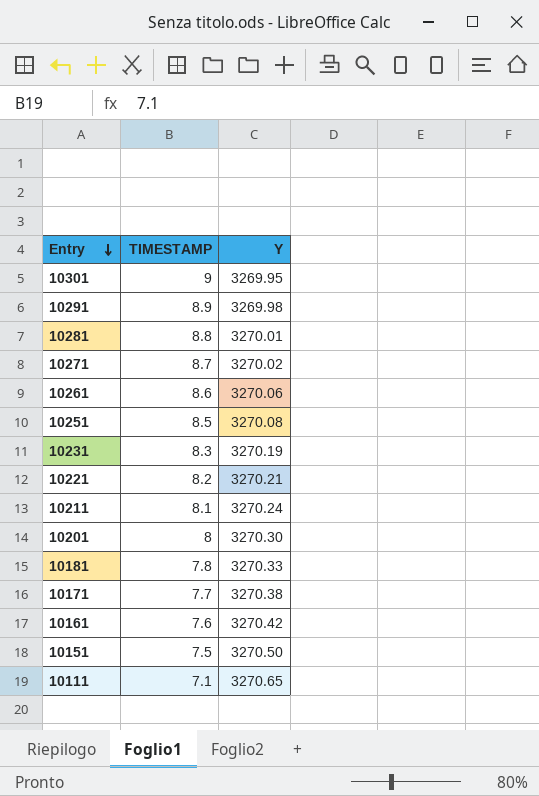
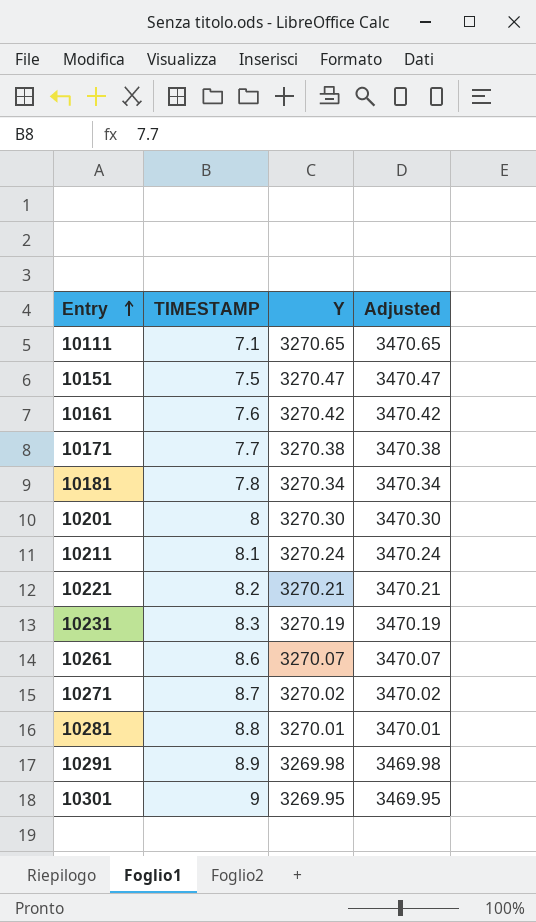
row order: Entry descending -> Entry ascending
column Adjusted | formula: none -> [Y] + 200
row 10251: 8.5 | 3270.08 -> none
10151 | Y: 3270.50 -> 3270.47
10181 | Y: 3270.33 -> 3270.34
10261 | Y: 3270.06 -> 3270.07

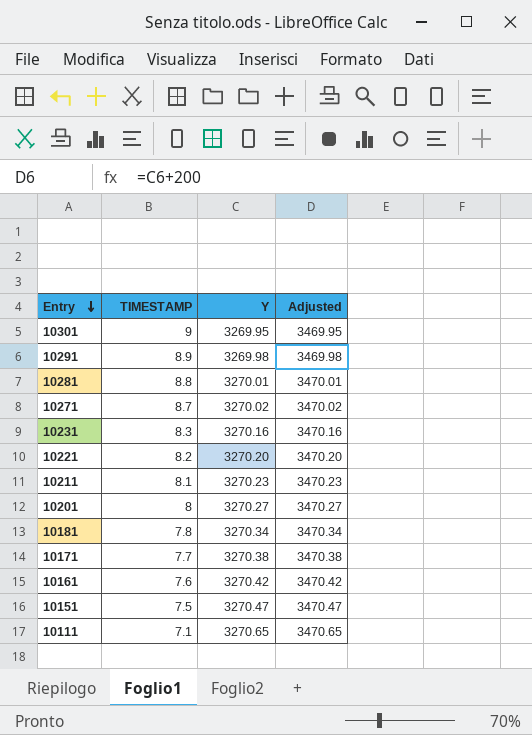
row order: Entry ascending -> Entry descending
row 10261: 8.6 | 3270.07 | 3470.07 -> none
10231 | Y: 3270.19 -> 3270.16
10231 | Adjusted: 3470.19 -> 3470.16
10221 | Y: 3270.21 -> 3270.20
10221 | Adjusted: 3470.21 -> 3470.20
10211 | Y: 3270.24 -> 3270.23
10211 | Adjusted: 3470.24 -> 3470.23
10201 | Y: 3270.30 -> 3270.27
10201 | Adjusted: 3470.30 -> 3470.27

